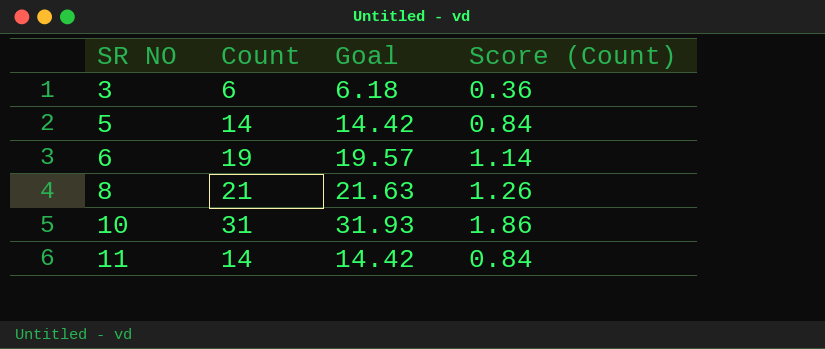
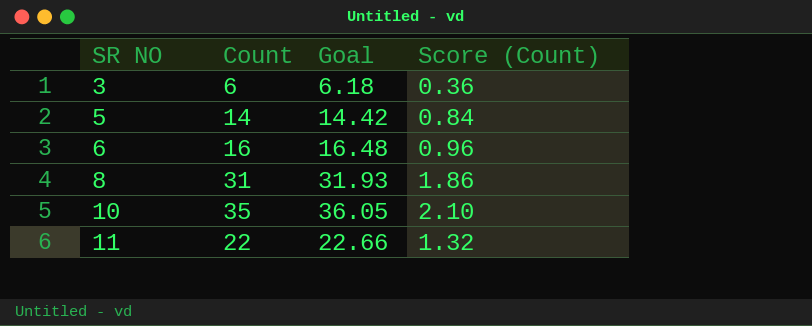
6 | Count: 19 -> 16
6 | Goal: 19.57 -> 16.48
6 | Score (Count): 1.14 -> 0.96
8 | Count: 21 -> 31
8 | Goal: 21.63 -> 31.93
8 | Score (Count): 1.26 -> 1.86
10 | Count: 31 -> 35
10 | Goal: 31.93 -> 36.05
10 | Score (Count): 1.86 -> 2.10
11 | Count: 14 -> 22
11 | Goal: 14.42 -> 22.66
11 | Score (Count): 0.84 -> 1.32

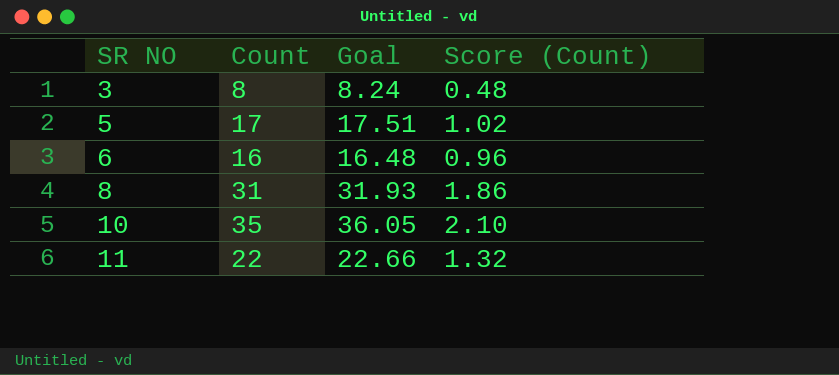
3 | Count: 6 -> 8
3 | Goal: 6.18 -> 8.24
3 | Score (Count): 0.36 -> 0.48
5 | Count: 14 -> 17
5 | Goal: 14.42 -> 17.51
5 | Score (Count): 0.84 -> 1.02

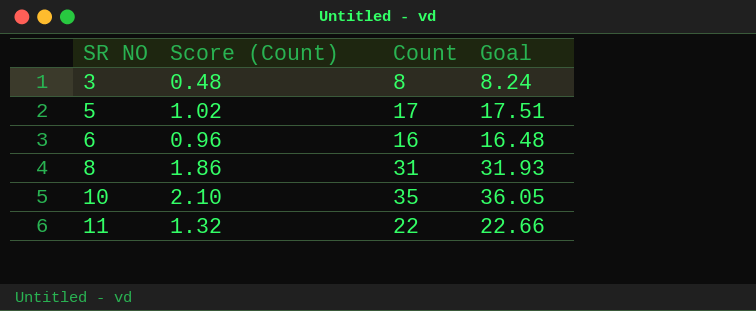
column Score (Count) | position: 4 -> 2

